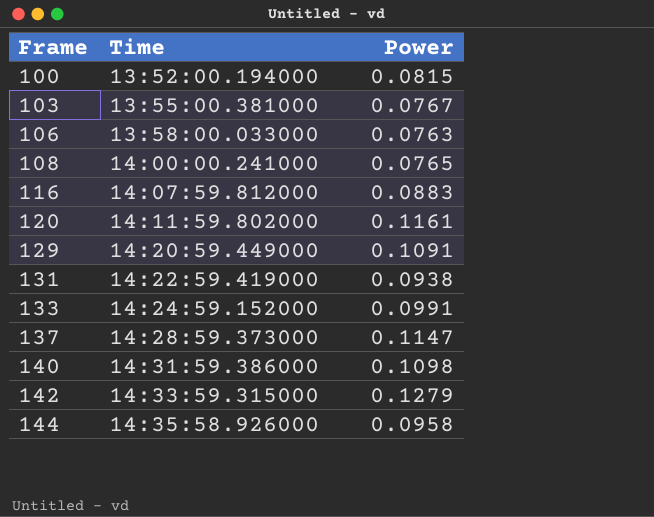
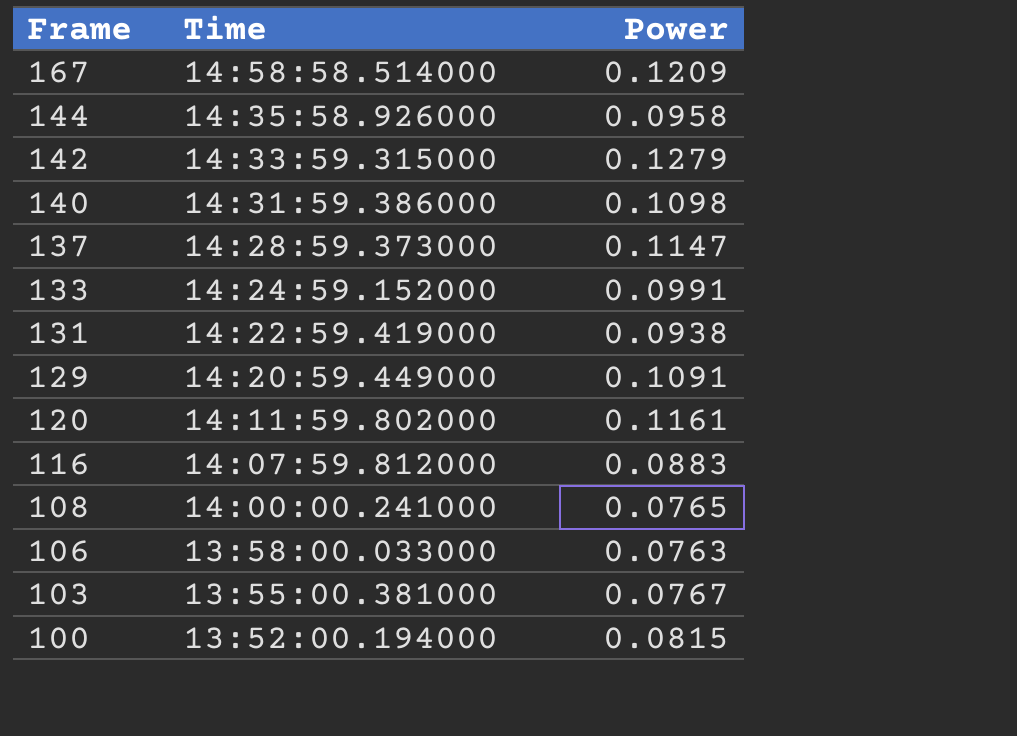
row order: Frame ascending -> Frame descending
row 167: none -> 14:58:58.514000 | 0.1209

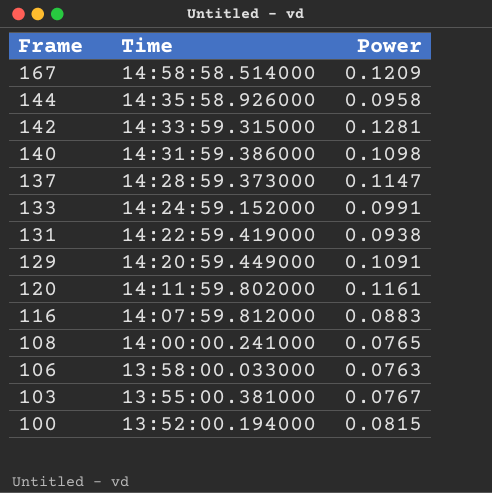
142 | Power: 0.1279 -> 0.1281

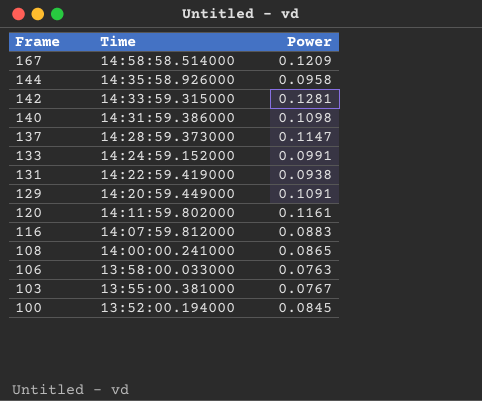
108 | Power: 0.0765 -> 0.0865
100 | Power: 0.0815 -> 0.0845

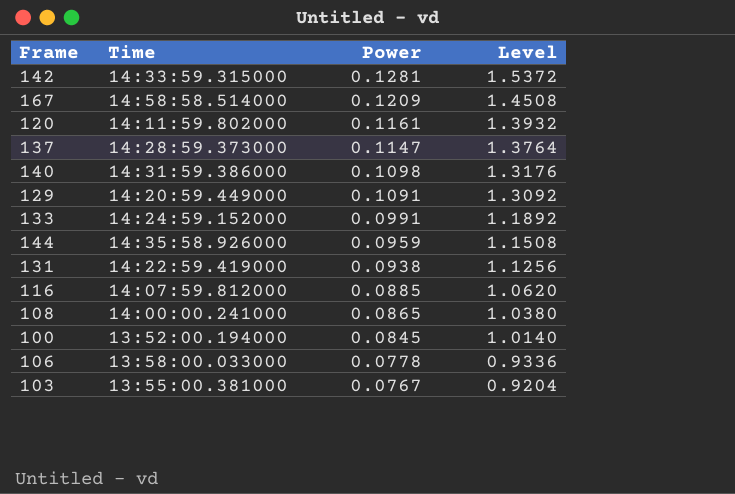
row order: Frame descending -> Power descending
column Level | formula: none -> [Power] * 12
144 | Power: 0.0958 -> 0.0959
116 | Power: 0.0883 -> 0.0885
106 | Power: 0.0763 -> 0.0778

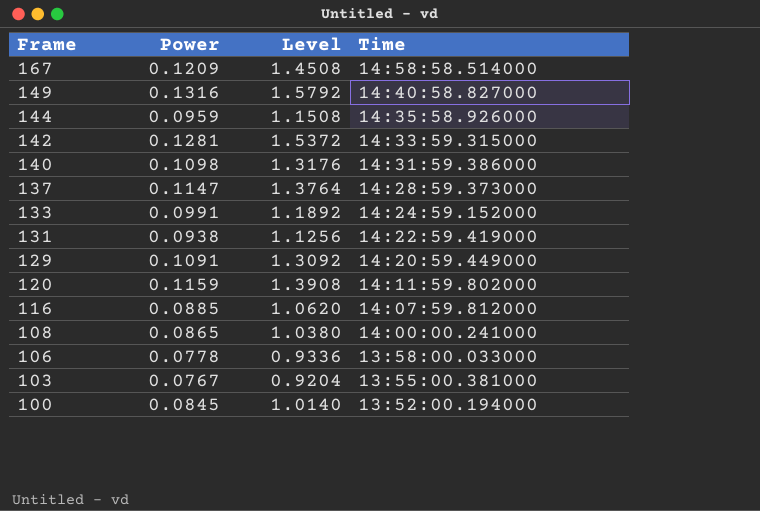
row order: Power descending -> Frame descending
column Time | position: 2 -> 4
row 149: none -> 0.1316 | 1.5792 | 14:40:58.827000
120 | Power: 0.1161 -> 0.1159
120 | Level: 1.3932 -> 1.3908

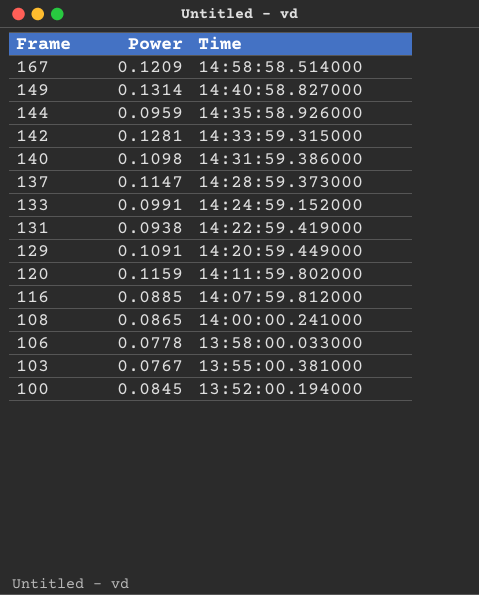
column Level | formula: [Power] * 12 -> none
149 | Power: 0.1316 -> 0.1314

